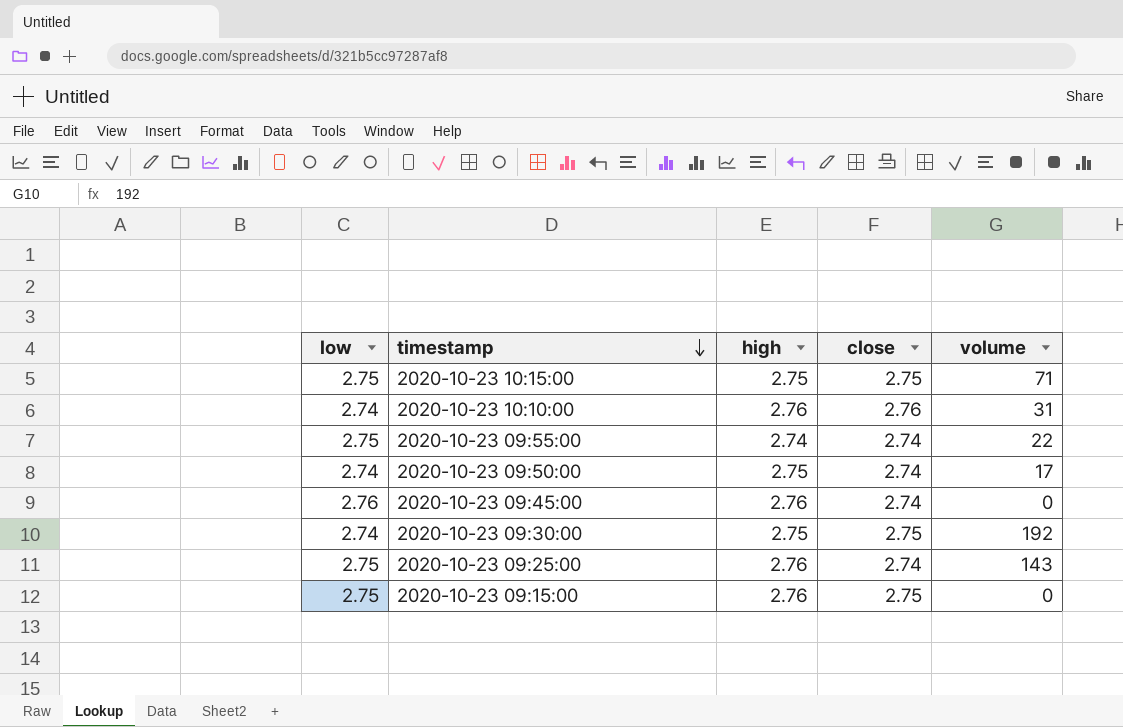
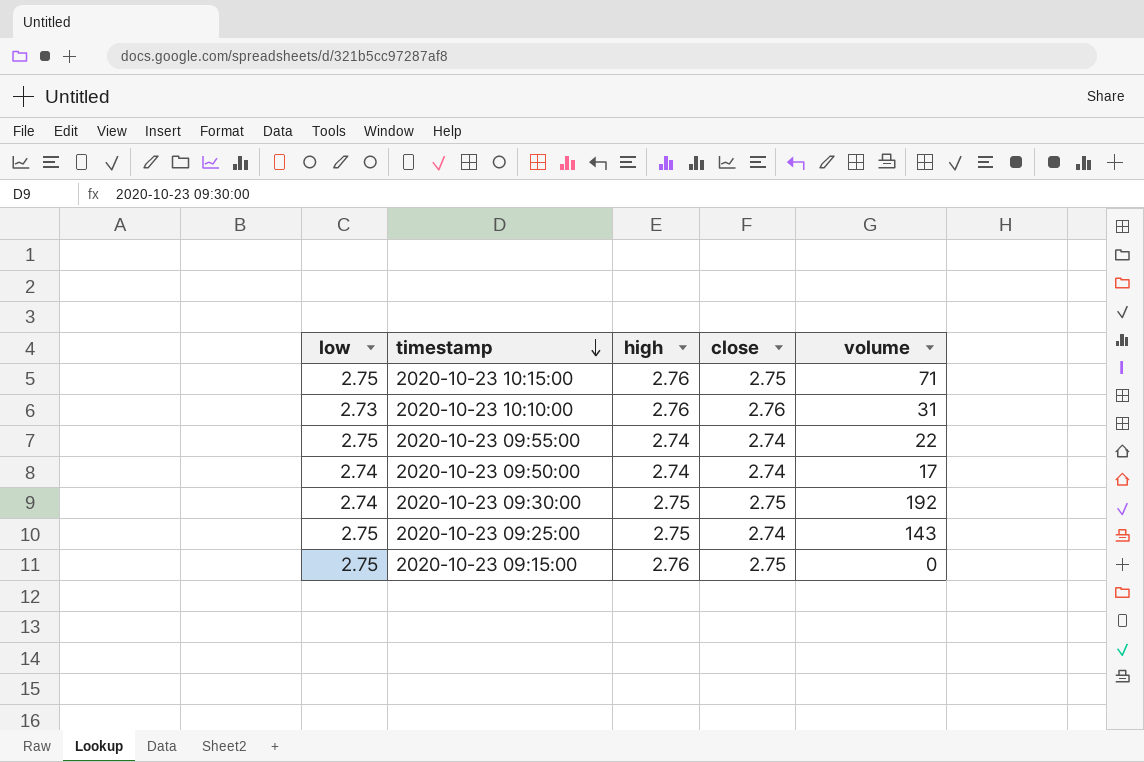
row 2020-10-23 09:45:00: 2.76 | 2.76 | 2.74 | 0 -> none
2020-10-23 10:15:00 | high: 2.75 -> 2.76
2020-10-23 10:10:00 | low: 2.74 -> 2.73
2020-10-23 09:50:00 | high: 2.75 -> 2.74
2020-10-23 09:25:00 | high: 2.76 -> 2.75

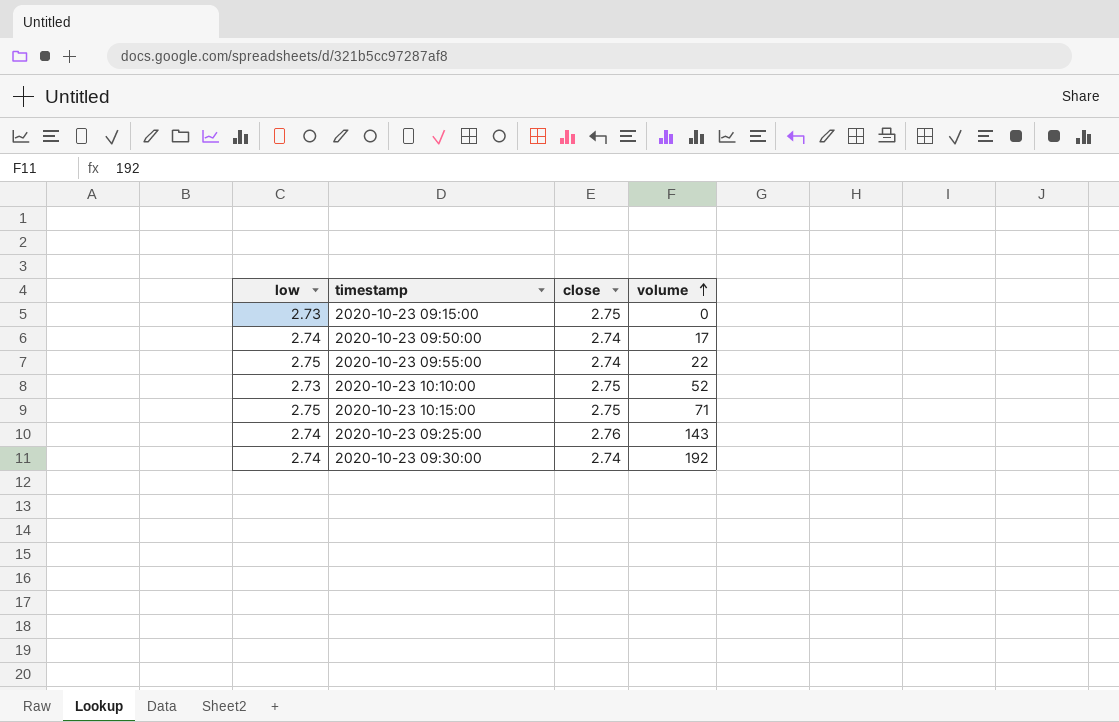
row order: timestamp descending -> volume ascending
column high | position: 3 -> none
2020-10-23 09:15:00 | low: 2.75 -> 2.73
2020-10-23 10:10:00 | close: 2.76 -> 2.75
2020-10-23 10:10:00 | volume: 31 -> 52
2020-10-23 09:25:00 | low: 2.75 -> 2.74
2020-10-23 09:25:00 | close: 2.74 -> 2.76
2020-10-23 09:30:00 | close: 2.75 -> 2.74

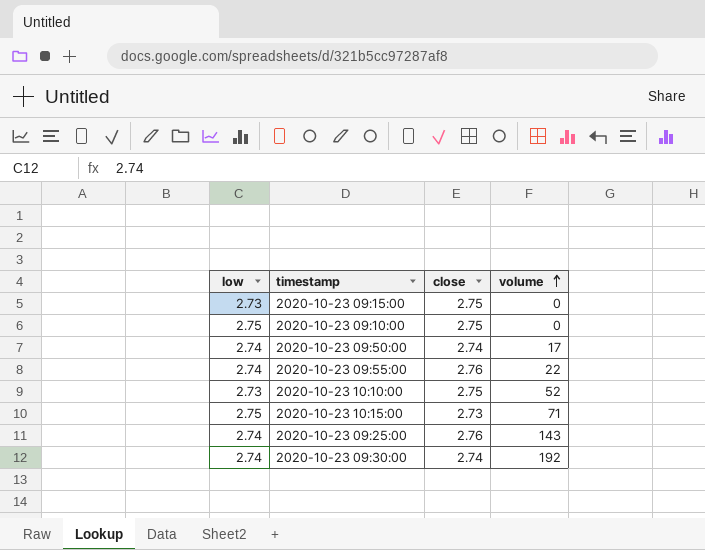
row 2020-10-23 09:10:00: none -> 2.75 | 2.75 | 0
2020-10-23 09:55:00 | low: 2.75 -> 2.74
2020-10-23 09:55:00 | close: 2.74 -> 2.76
2020-10-23 10:15:00 | close: 2.75 -> 2.73

